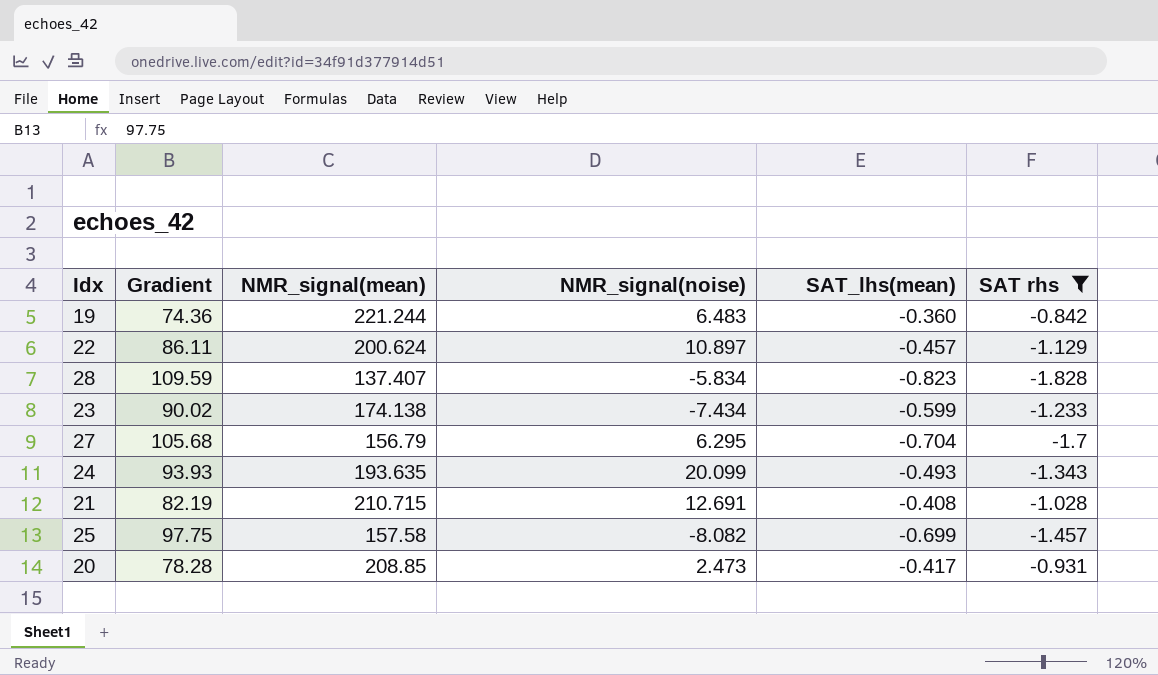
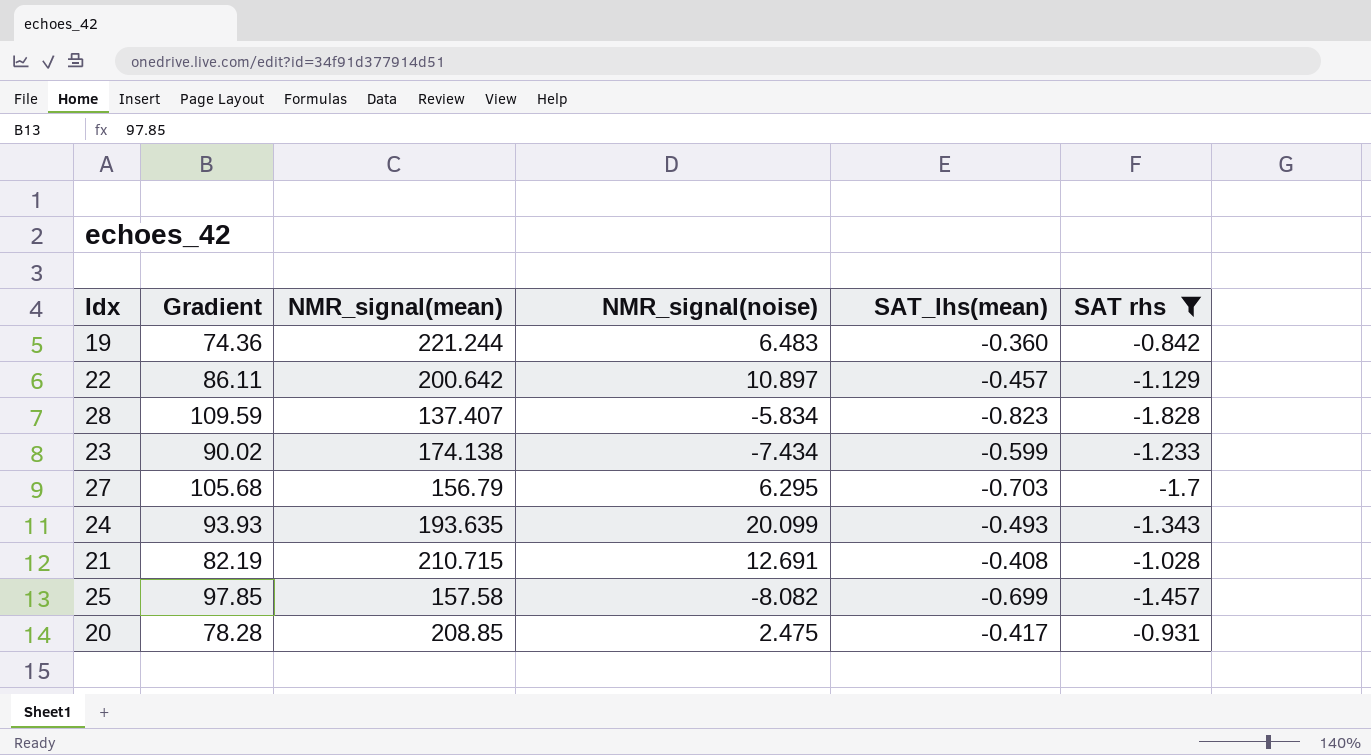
22 | NMR_signal(mean): 200.624 -> 200.642
27 | SAT_lhs(mean): -0.704 -> -0.703
25 | Gradient: 97.75 -> 97.85
20 | NMR_signal(noise): 2.473 -> 2.475

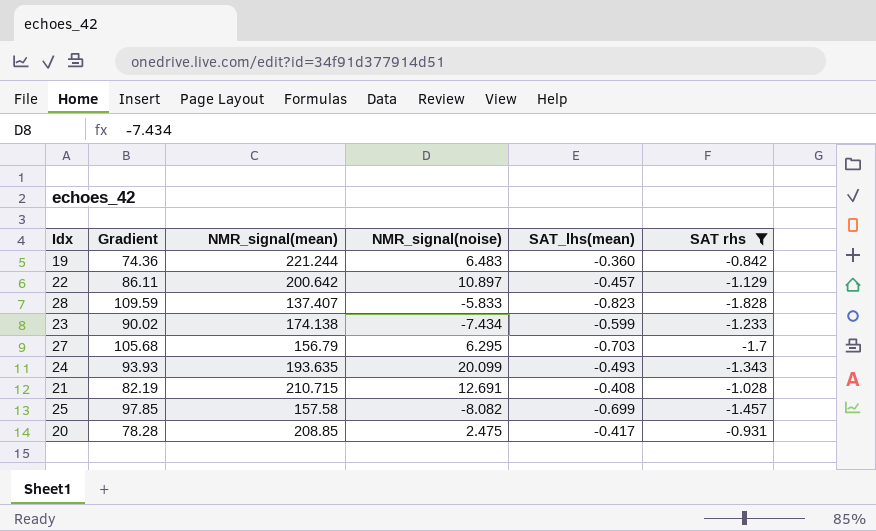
28 | NMR_signal(noise): -5.834 -> -5.833

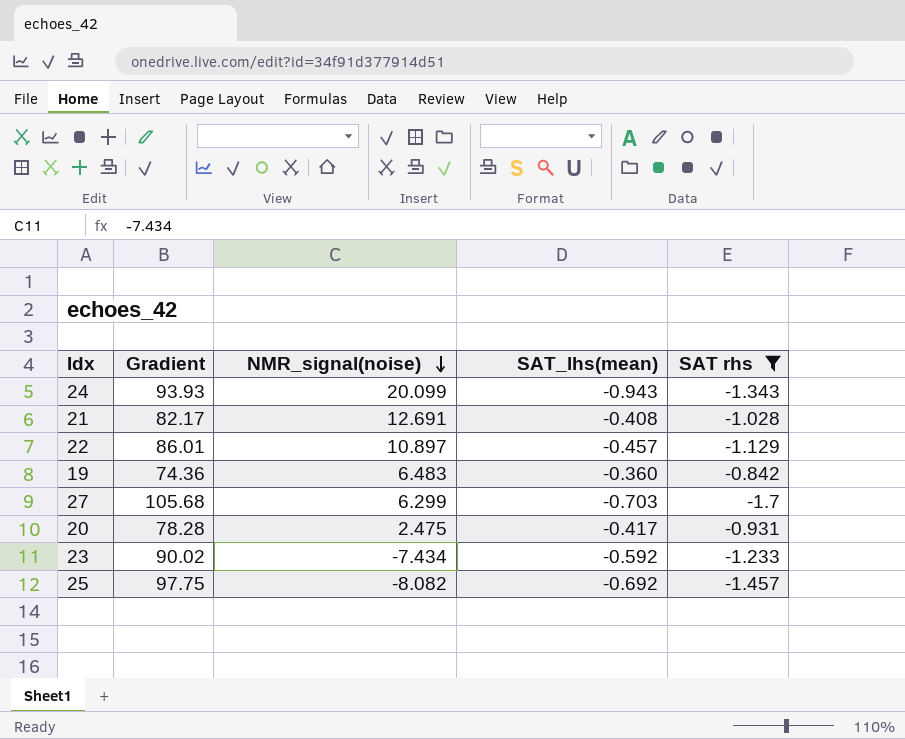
row order: none -> NMR_signal(noise) descending
column NMR_signal(mean) | position: 3 -> none
row 28: 109.59 | 137.407 | -5.833 | -0.823 | -1.828 -> none
24 | SAT_lhs(mean): -0.493 -> -0.943
21 | Gradient: 82.19 -> 82.17
22 | Gradient: 86.11 -> 86.01
27 | NMR_signal(noise): 6.295 -> 6.299
23 | SAT_lhs(mean): -0.599 -> -0.592
25 | Gradient: 97.85 -> 97.75
25 | SAT_lhs(mean): -0.699 -> -0.692

